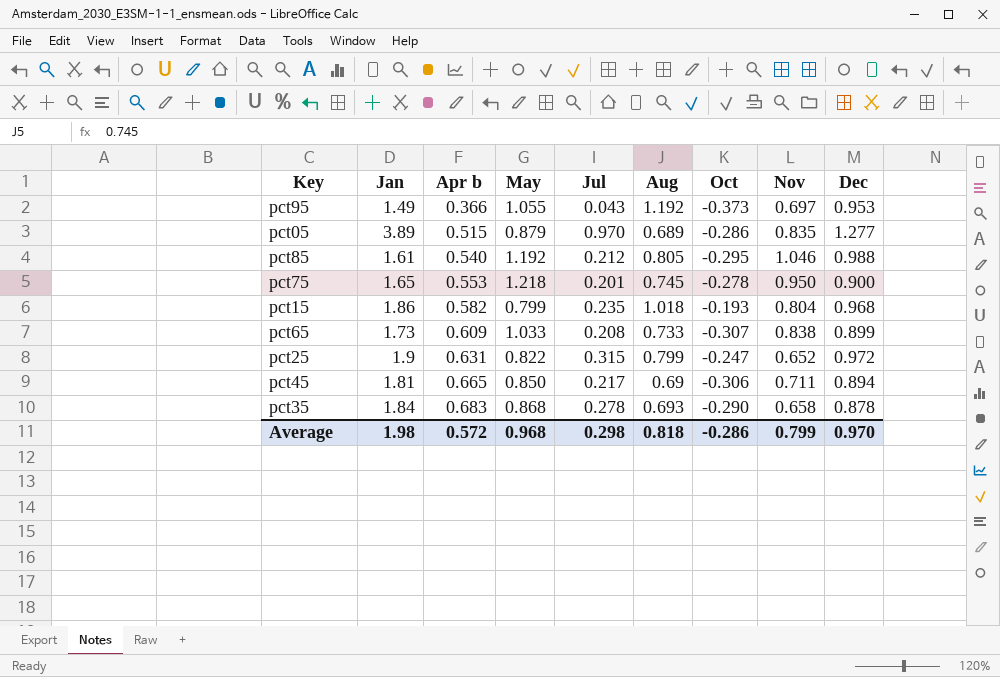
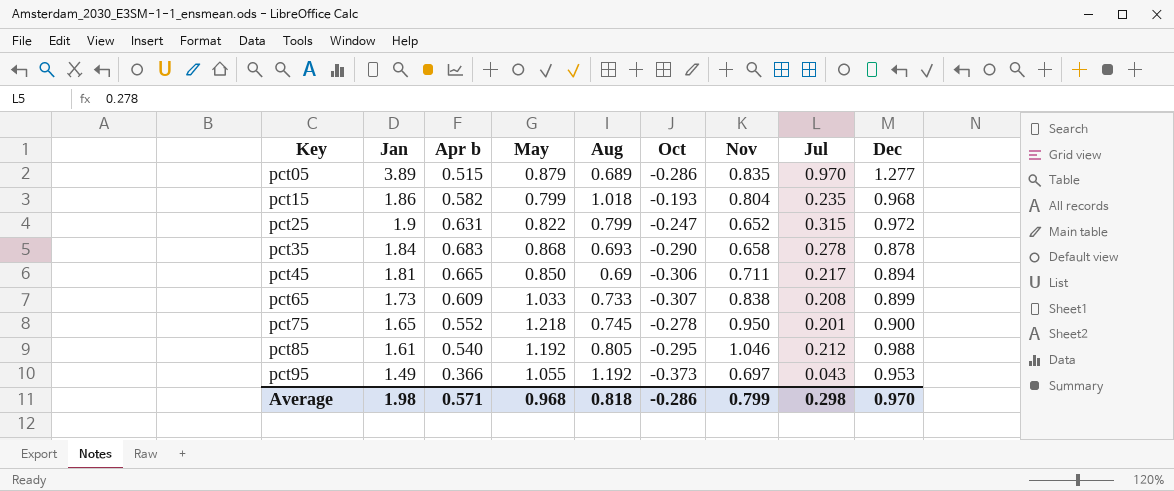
row order: Apr b ascending -> Key ascending
column Jul | position: 5 -> 8
pct75 | Apr b: 0.553 -> 0.552
Average | Apr b: 0.572 -> 0.571

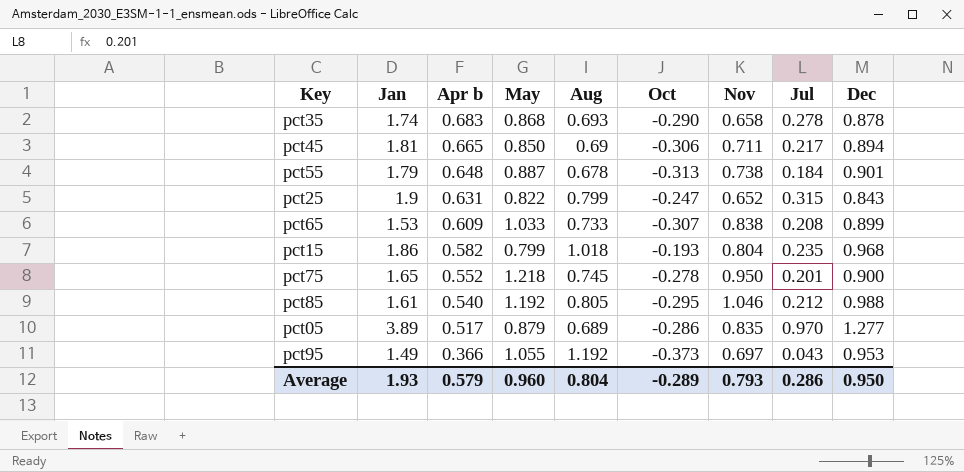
row order: Key ascending -> Apr b descending
pct35 | Jan: 1.84 -> 1.74
row pct55: none -> 1.79 | 0.648 | 0.887 | 0.678 | -0.313 | 0.738 | 0.184 | 0.901
pct25 | Dec: 0.972 -> 0.843
pct65 | Jan: 1.73 -> 1.53
pct05 | Apr b: 0.515 -> 0.517
Average | Jan: 1.98 -> 1.93
Average | Apr b: 0.571 -> 0.579
Average | May: 0.968 -> 0.960
Average | Aug: 0.818 -> 0.804
Average | Oct: -0.286 -> -0.289
Average | Nov: 0.799 -> 0.793
Average | Jul: 0.298 -> 0.286
Average | Dec: 0.970 -> 0.950

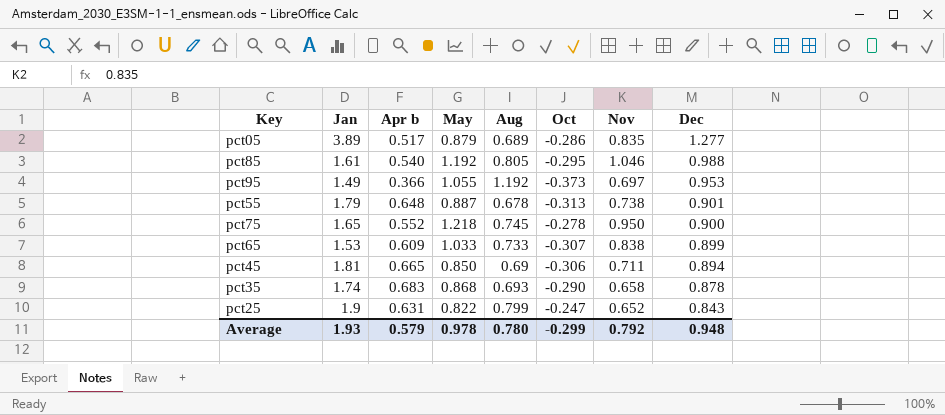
row order: Apr b descending -> Dec descending
column Jul | position: 8 -> none
row pct15: 1.86 | 0.582 | 0.799 | 1.018 | -0.193 | 0.804 | 0.235 | 0.968 -> none
Average | May: 0.960 -> 0.978
Average | Aug: 0.804 -> 0.780
Average | Oct: -0.289 -> -0.299
Average | Nov: 0.793 -> 0.792
Average | Dec: 0.950 -> 0.948

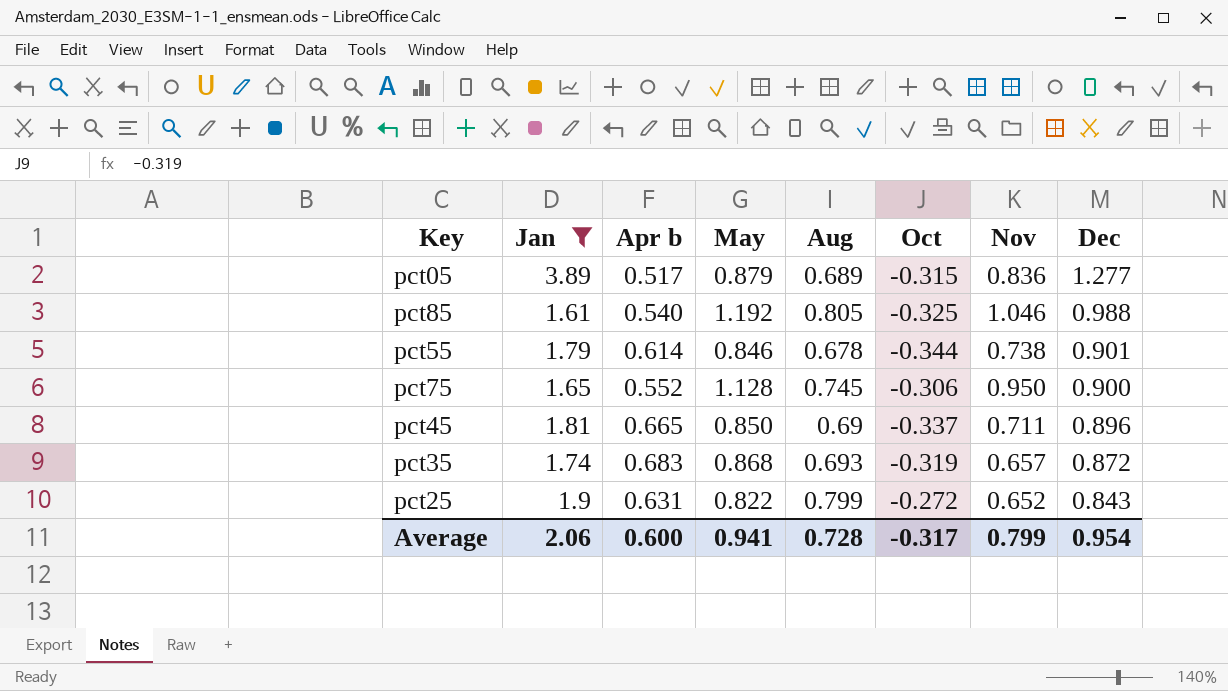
filter: none -> Jan >= 1.61
pct05 | Oct: -0.286 -> -0.315
pct05 | Nov: 0.835 -> 0.836
pct85 | Oct: -0.295 -> -0.325
pct55 | Apr b: 0.648 -> 0.614
pct55 | May: 0.887 -> 0.846
pct55 | Oct: -0.313 -> -0.344
pct75 | May: 1.218 -> 1.128
pct75 | Oct: -0.278 -> -0.306
pct45 | Oct: -0.306 -> -0.337
pct45 | Dec: 0.894 -> 0.896
pct35 | Oct: -0.290 -> -0.319
pct35 | Nov: 0.658 -> 0.657
pct35 | Dec: 0.878 -> 0.872
pct25 | Oct: -0.247 -> -0.272
Average | Jan: 1.93 -> 2.06
Average | Apr b: 0.579 -> 0.600
Average | May: 0.978 -> 0.941
Average | Aug: 0.780 -> 0.728
Average | Oct: -0.299 -> -0.317
Average | Nov: 0.792 -> 0.799
Average | Dec: 0.948 -> 0.954

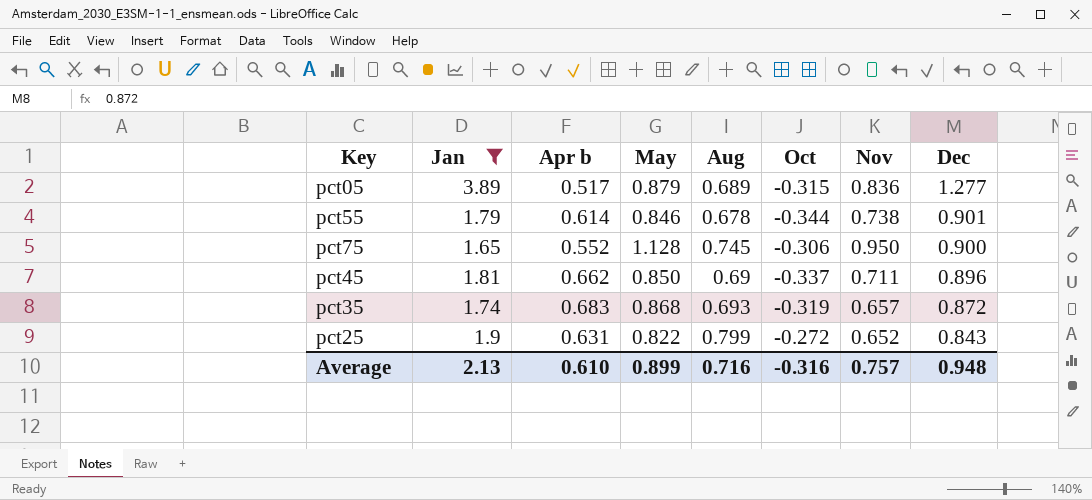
row pct85: 1.61 | 0.540 | 1.192 | 0.805 | -0.325 | 1.046 | 0.988 -> none
pct45 | Apr b: 0.665 -> 0.662
Average | Jan: 2.06 -> 2.13
Average | Apr b: 0.600 -> 0.610
Average | May: 0.941 -> 0.899
Average | Aug: 0.728 -> 0.716
Average | Oct: -0.317 -> -0.316
Average | Nov: 0.799 -> 0.757
Average | Dec: 0.954 -> 0.948

